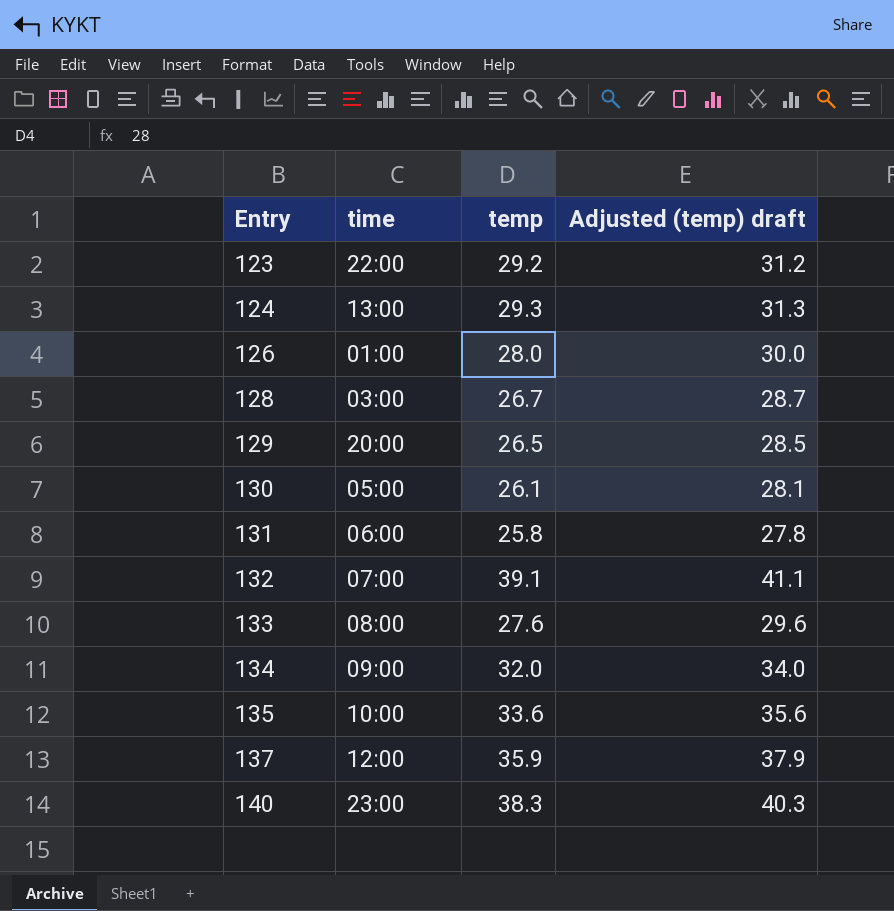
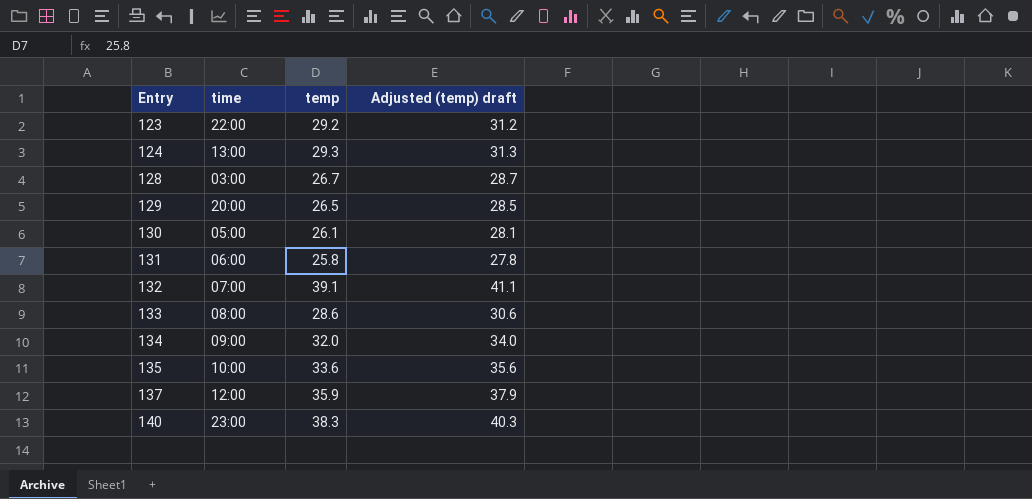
row 126: 01:00 | 28.0 | 30.0 -> none
133 | temp: 27.6 -> 28.6
133 | Adjusted (temp) draft: 29.6 -> 30.6

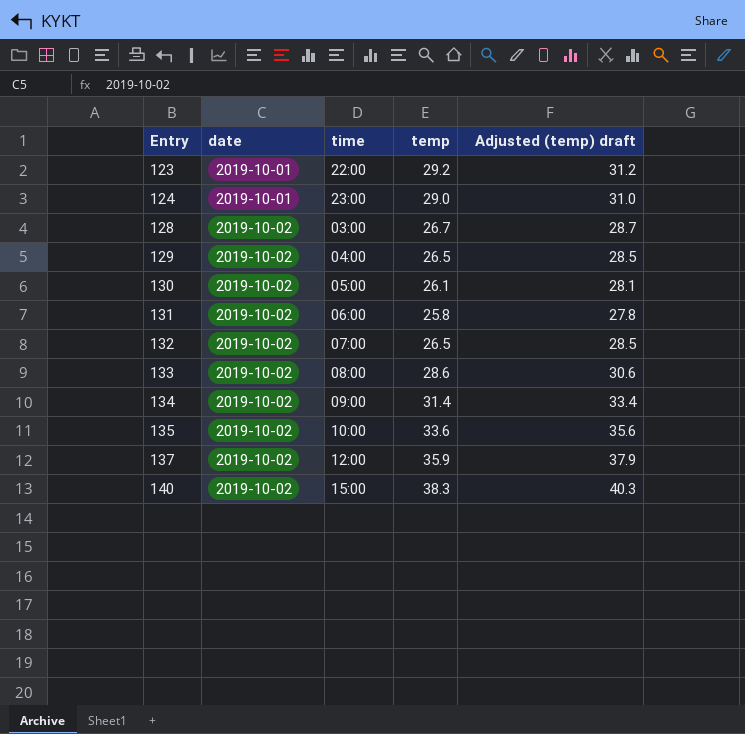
column date | position: none -> 2
124 | time: 13:00 -> 23:00
124 | temp: 29.3 -> 29.0
124 | Adjusted (temp) draft: 31.3 -> 31.0
129 | time: 20:00 -> 04:00
132 | temp: 39.1 -> 26.5
132 | Adjusted (temp) draft: 41.1 -> 28.5
134 | temp: 32.0 -> 31.4
134 | Adjusted (temp) draft: 34.0 -> 33.4
140 | time: 23:00 -> 15:00

